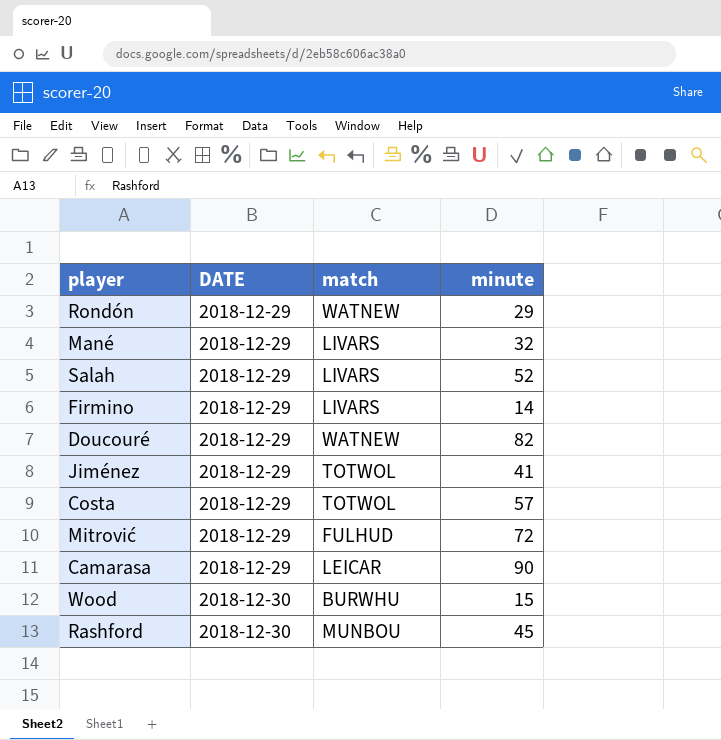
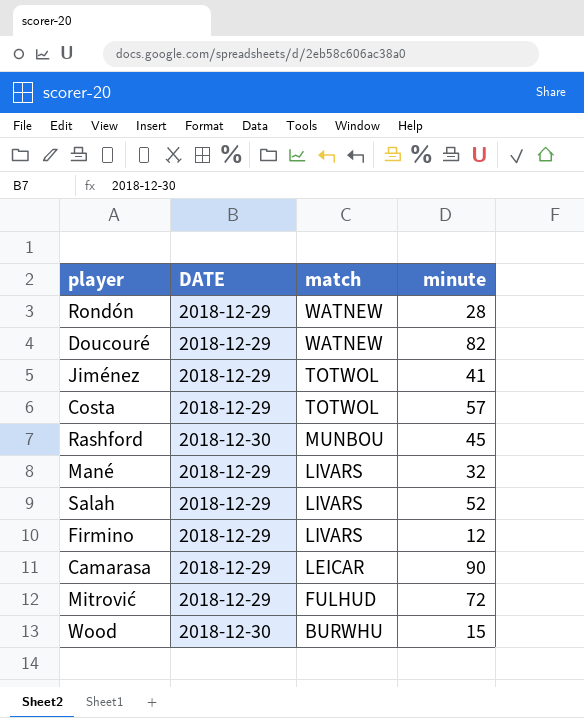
row order: DATE ascending -> match descending
Rondón | minute: 29 -> 28
Firmino | minute: 14 -> 12

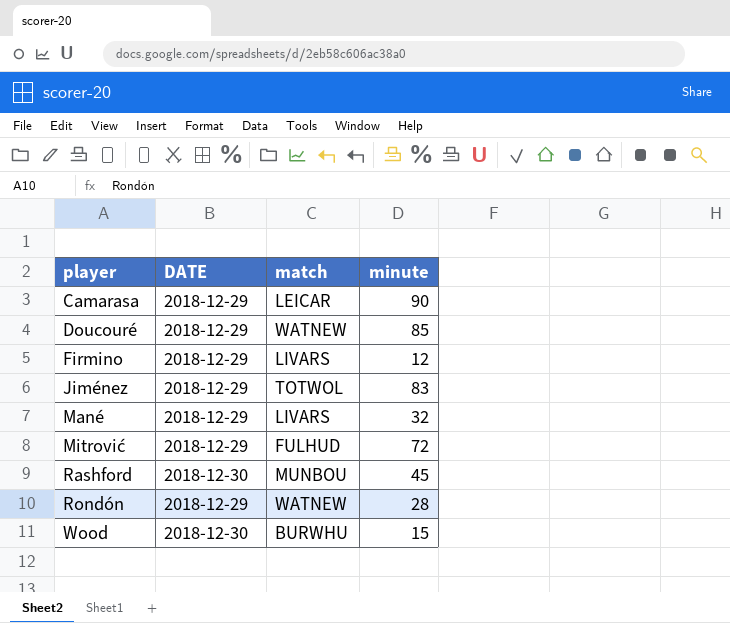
row order: match descending -> player ascending
row Costa: 2018-12-29 | TOTWOL | 57 -> none
row Salah: 2018-12-29 | LIVARS | 52 -> none
Doucouré | minute: 82 -> 85
Jiménez | minute: 41 -> 83

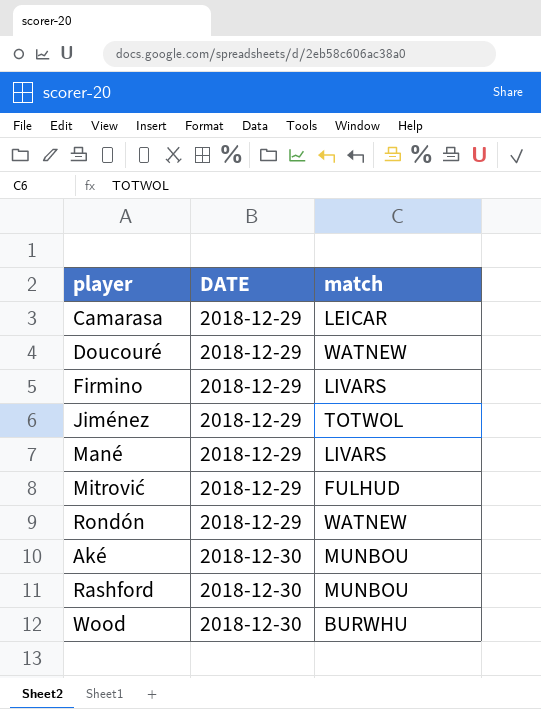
row order: player ascending -> DATE ascending
column minute | position: 4 -> none
row Aké: none -> 2018-12-30 | MUNBOU

